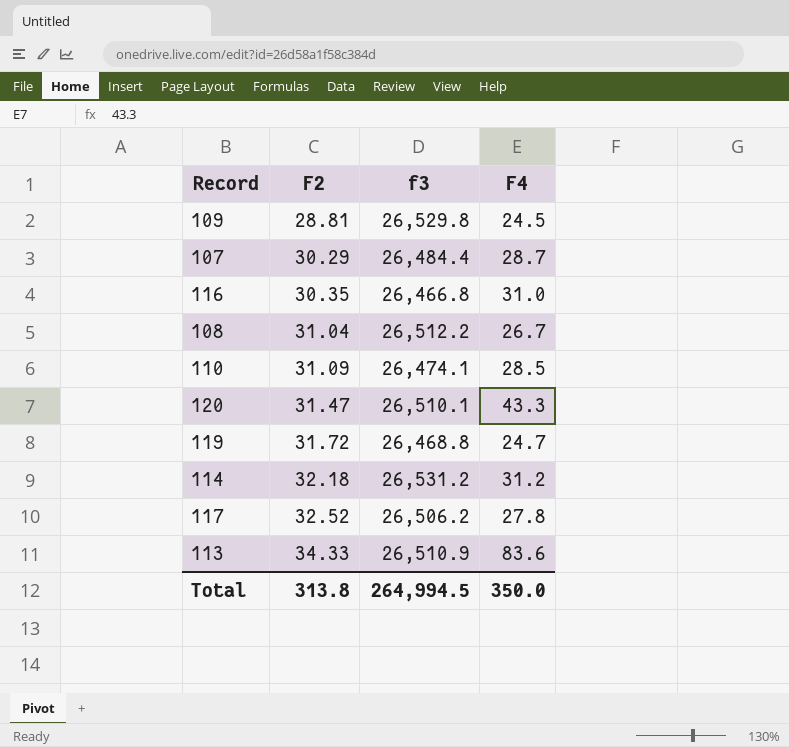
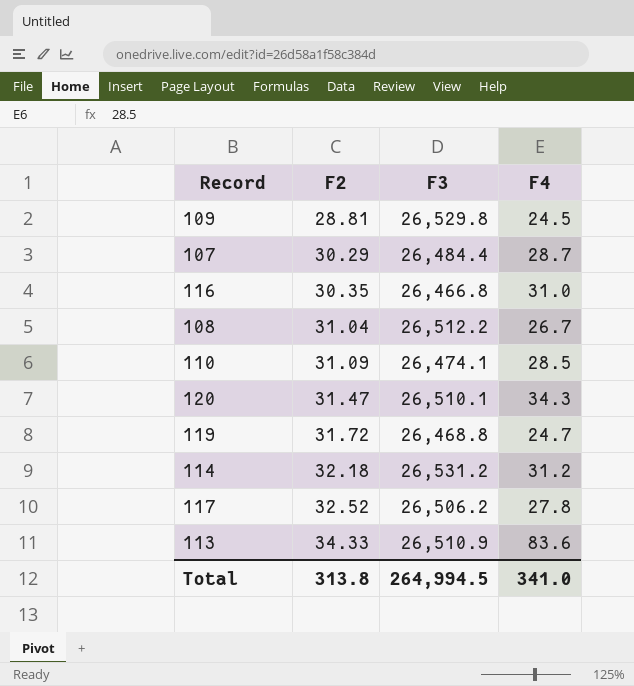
column name: f3 -> F3
120 | F4: 43.3 -> 34.3
Total | F4: 350.0 -> 341.0

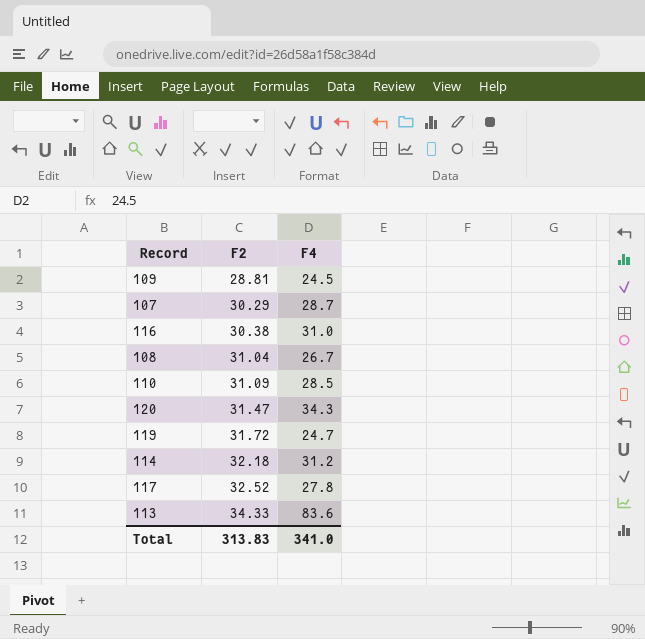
column F3 | position: 3 -> none
116 | F2: 30.35 -> 30.38
Total | F2: 313.8 -> 313.83

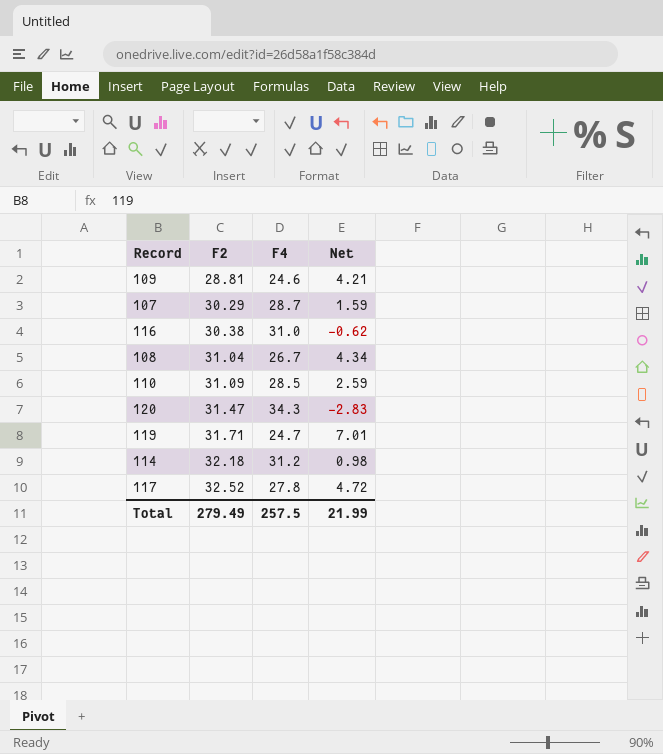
column Net | formula: none -> [F2] - [F4]
row 113: 34.33 | 83.6 -> none
109 | F4: 24.5 -> 24.6
119 | F2: 31.72 -> 31.71
Total | F2: 313.83 -> 279.49
Total | F4: 341.0 -> 257.5

